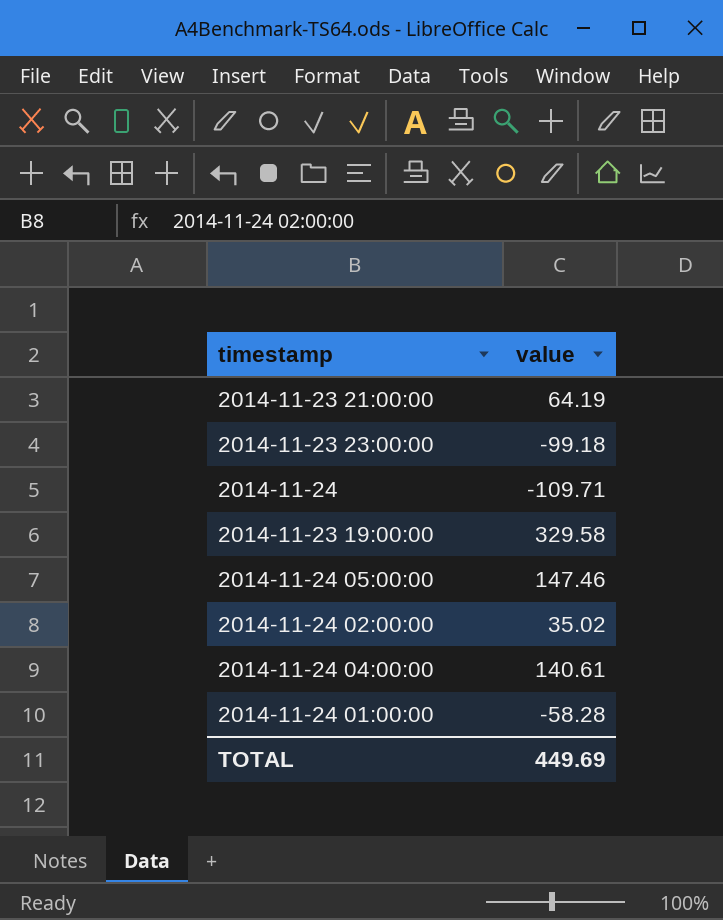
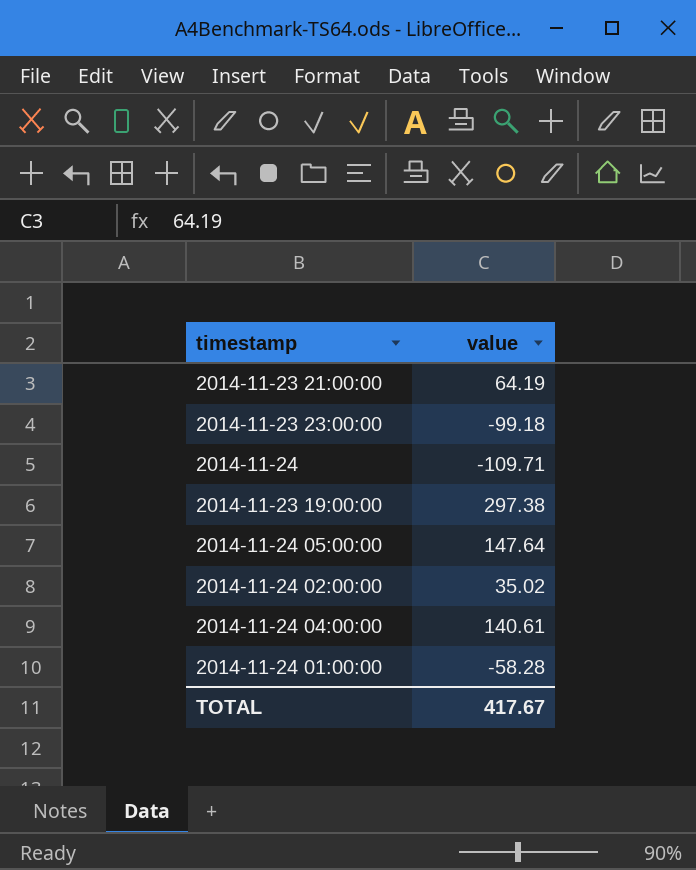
2014-11-23 19:00:00 | value: 329.58 -> 297.38
2014-11-24 05:00:00 | value: 147.46 -> 147.64
TOTAL | value: 449.69 -> 417.67

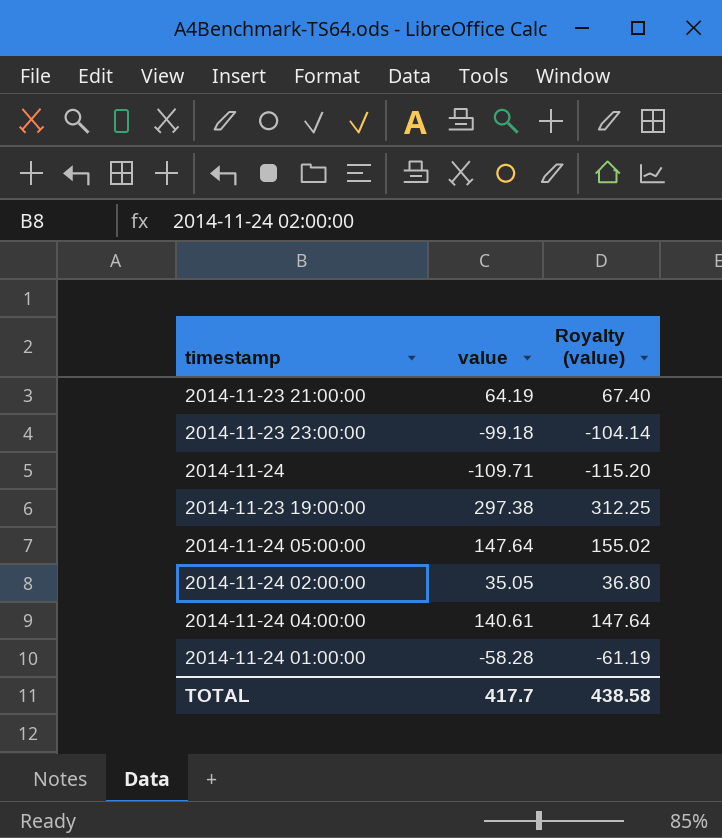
column Royalty (value) | formula: none -> [value] * 1.05
2014-11-24 02:00:00 | value: 35.02 -> 35.05
TOTAL | value: 417.67 -> 417.7

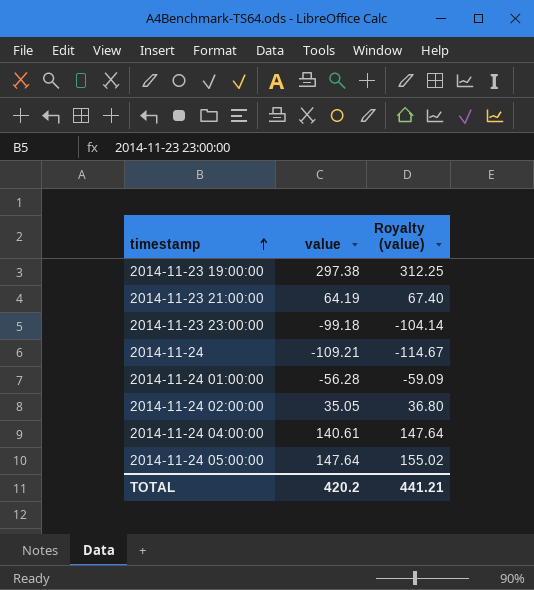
row order: none -> timestamp ascending
2014-11-24 | value: -109.71 -> -109.21
2014-11-24 | Royalty (value): -115.20 -> -114.67
2014-11-24 01:00:00 | value: -58.28 -> -56.28
2014-11-24 01:00:00 | Royalty (value): -61.19 -> -59.09
TOTAL | value: 417.7 -> 420.2
TOTAL | Royalty (value): 438.58 -> 441.21

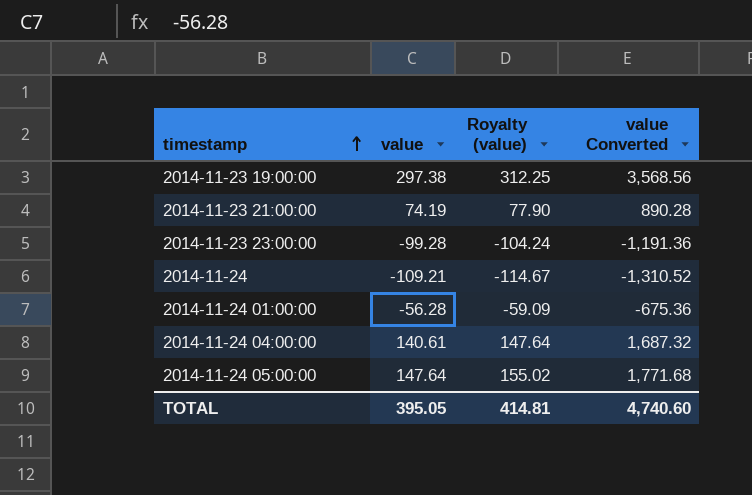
column value Converted | formula: none -> [value] * 12
row 2014-11-24 02:00:00: 35.05 | 36.80 -> none
2014-11-23 21:00:00 | value: 64.19 -> 74.19
2014-11-23 21:00:00 | Royalty (value): 67.40 -> 77.90
2014-11-23 23:00:00 | value: -99.18 -> -99.28
2014-11-23 23:00:00 | Royalty (value): -104.14 -> -104.24
TOTAL | value: 420.2 -> 395.05
TOTAL | Royalty (value): 441.21 -> 414.81

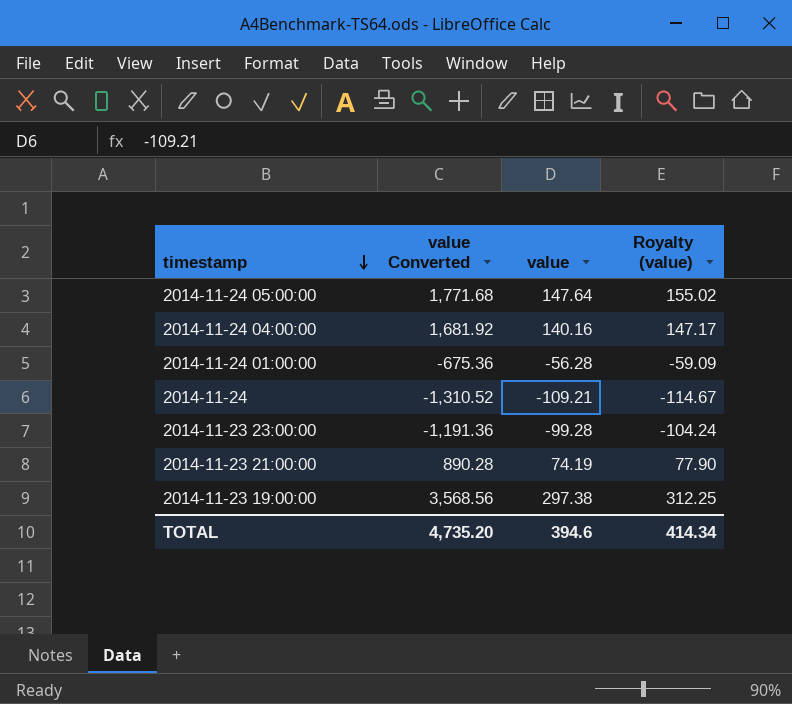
row order: timestamp ascending -> timestamp descending
column value Converted | position: 4 -> 2
2014-11-24 04:00:00 | value Converted: 1,687.32 -> 1,681.92
2014-11-24 04:00:00 | value: 140.61 -> 140.16
2014-11-24 04:00:00 | Royalty (value): 147.64 -> 147.17
TOTAL | value Converted: 4,740.60 -> 4,735.20
TOTAL | value: 395.05 -> 394.6
TOTAL | Royalty (value): 414.81 -> 414.34

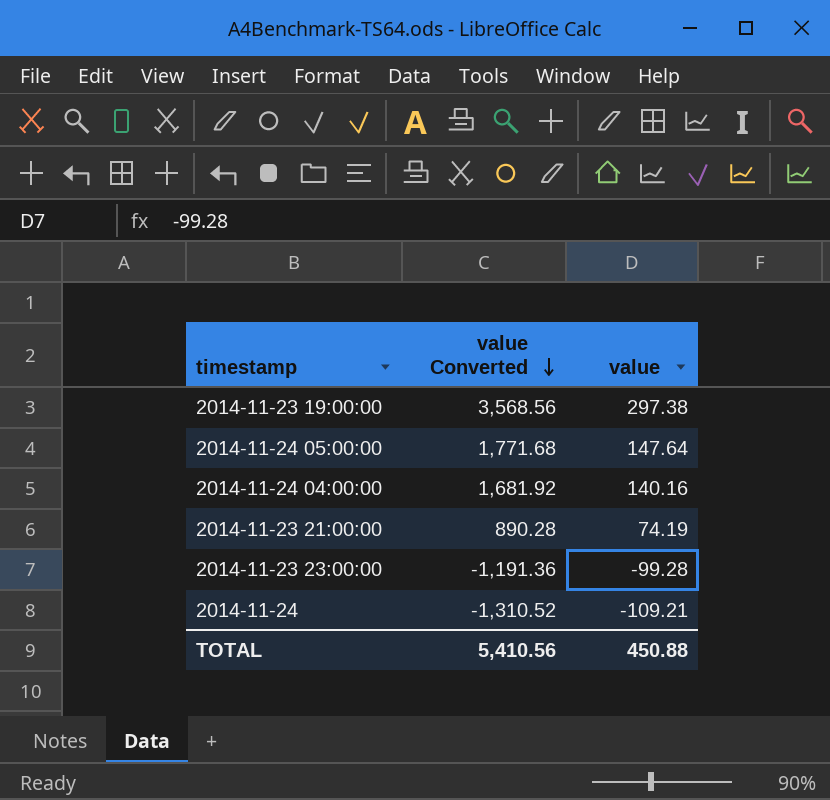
row order: timestamp descending -> value Converted descending
column Royalty (value) | formula: [value] * 1.05 -> none
row 2014-11-24 01:00:00: -675.36 | -56.28 | -59.09 -> none
TOTAL | value Converted: 4,735.20 -> 5,410.56
TOTAL | value: 394.6 -> 450.88

